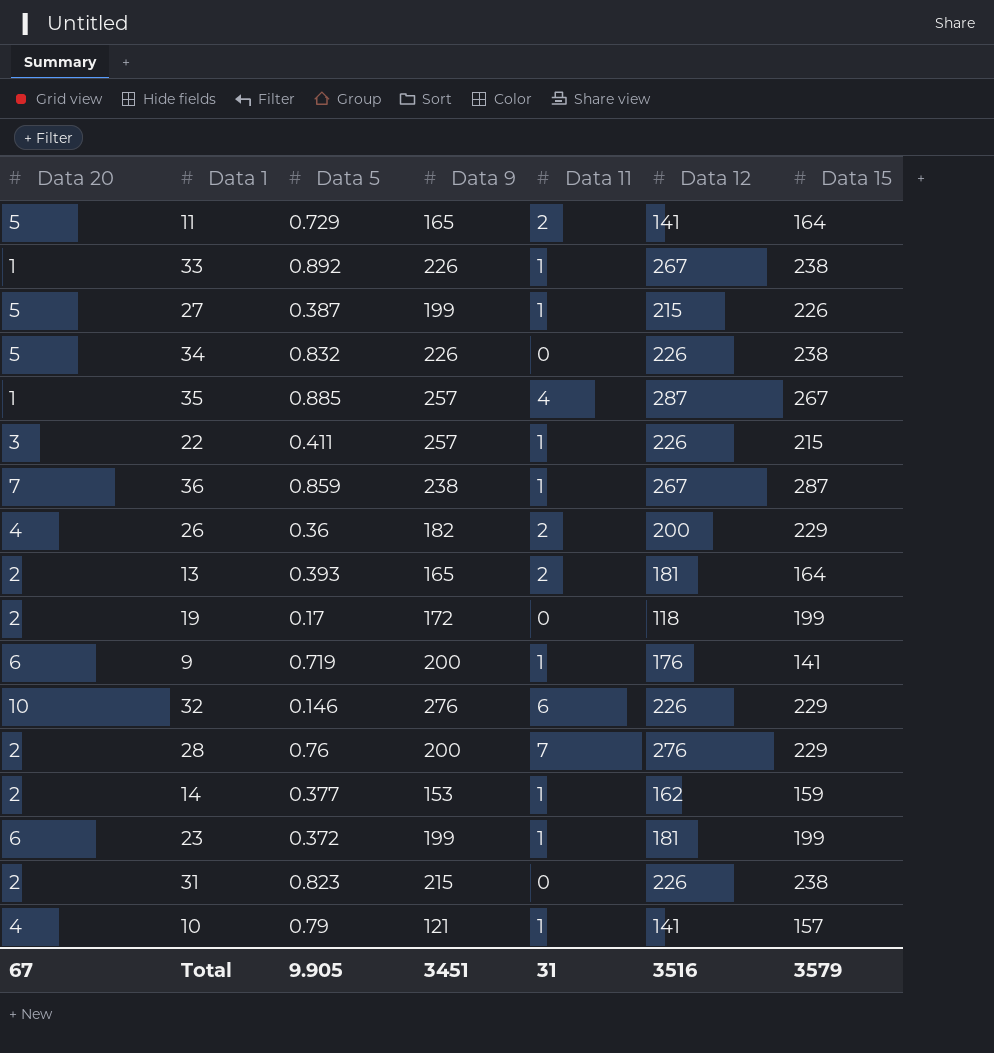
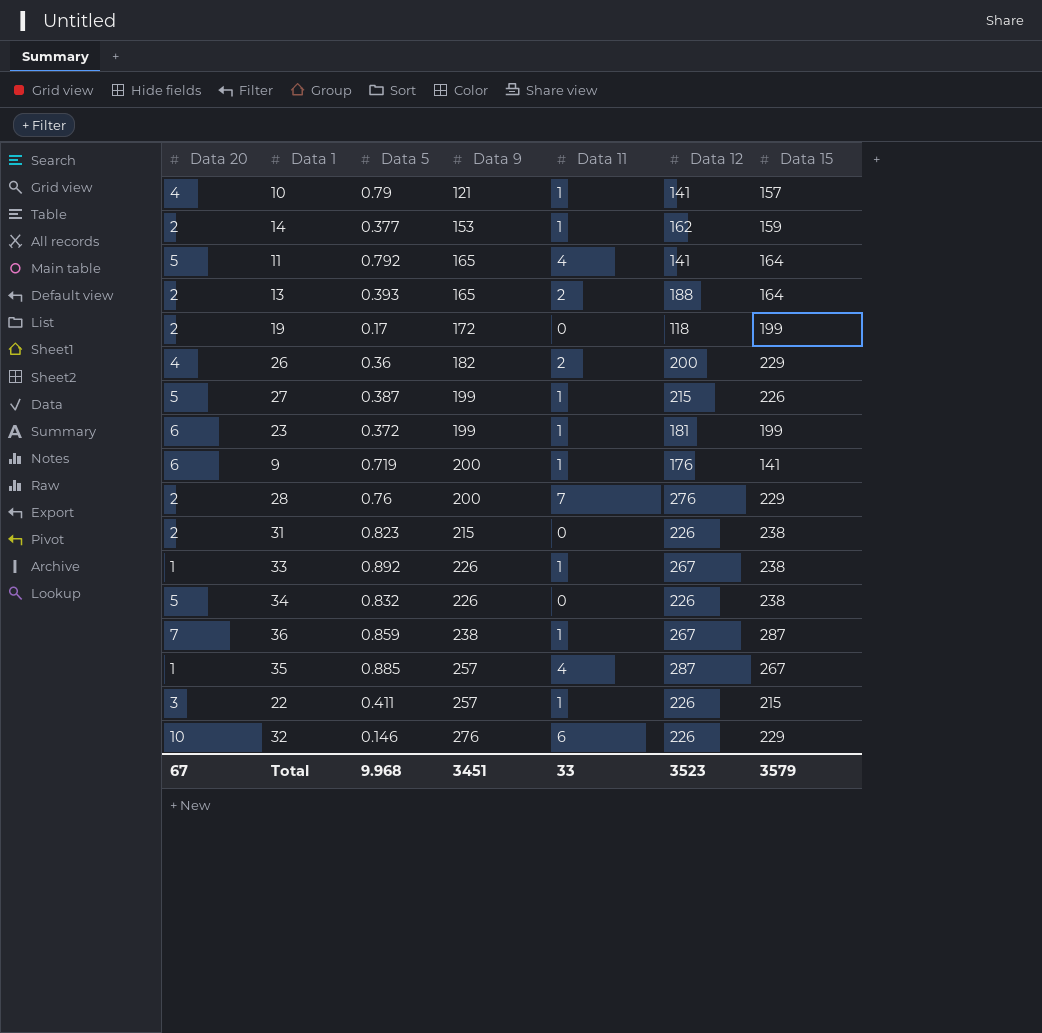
row order: none -> Data 9 ascending
11 | Data 5: 0.729 -> 0.792
11 | Data 11: 2 -> 4
13 | Data 12: 181 -> 188
Total | Data 5: 9.905 -> 9.968
Total | Data 11: 31 -> 33
Total | Data 12: 3516 -> 3523

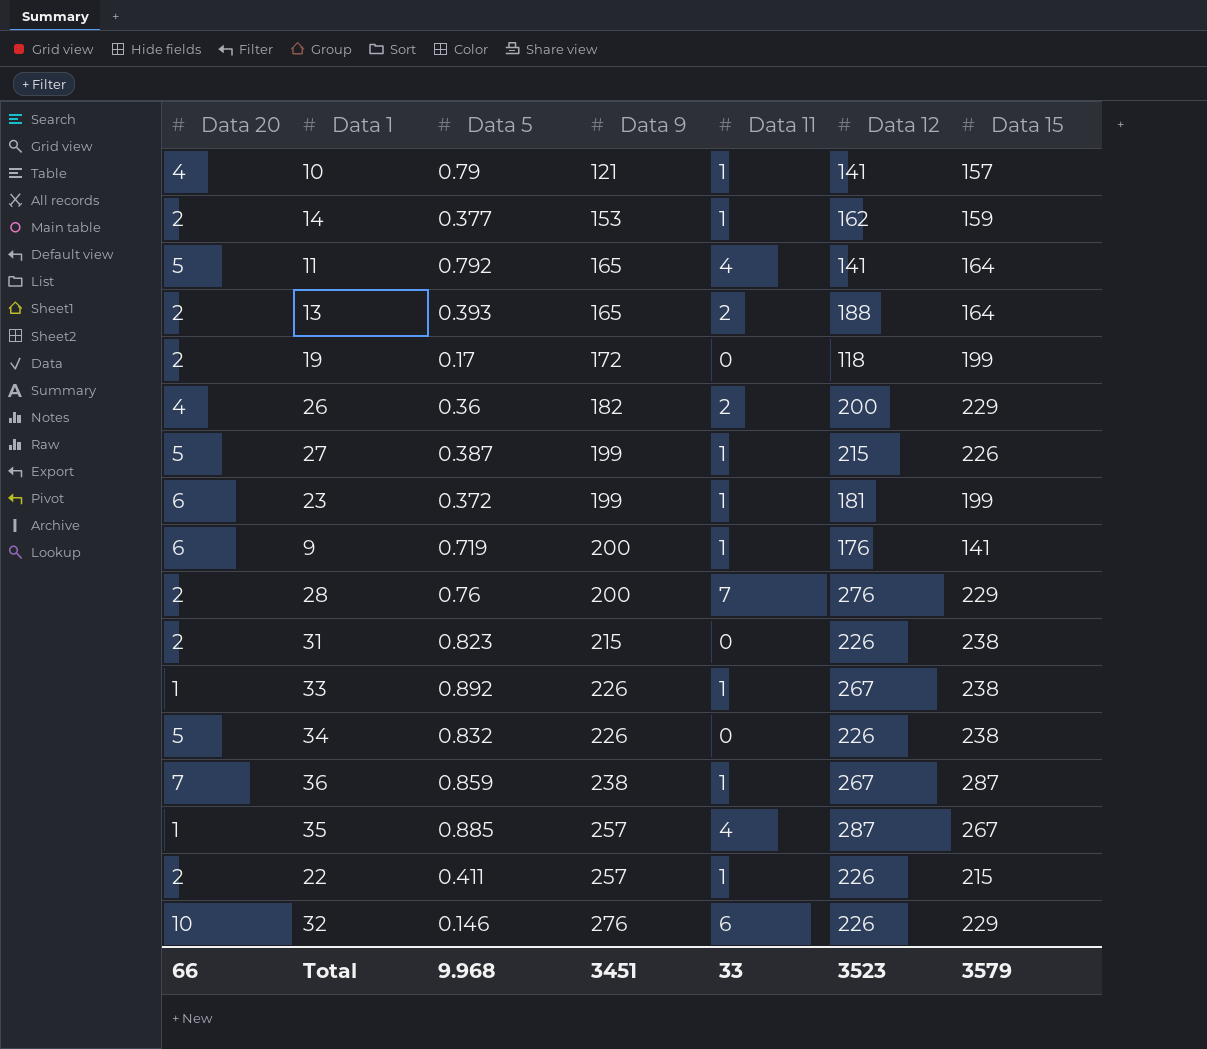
22 | Data 20: 3 -> 2
Total | Data 20: 67 -> 66

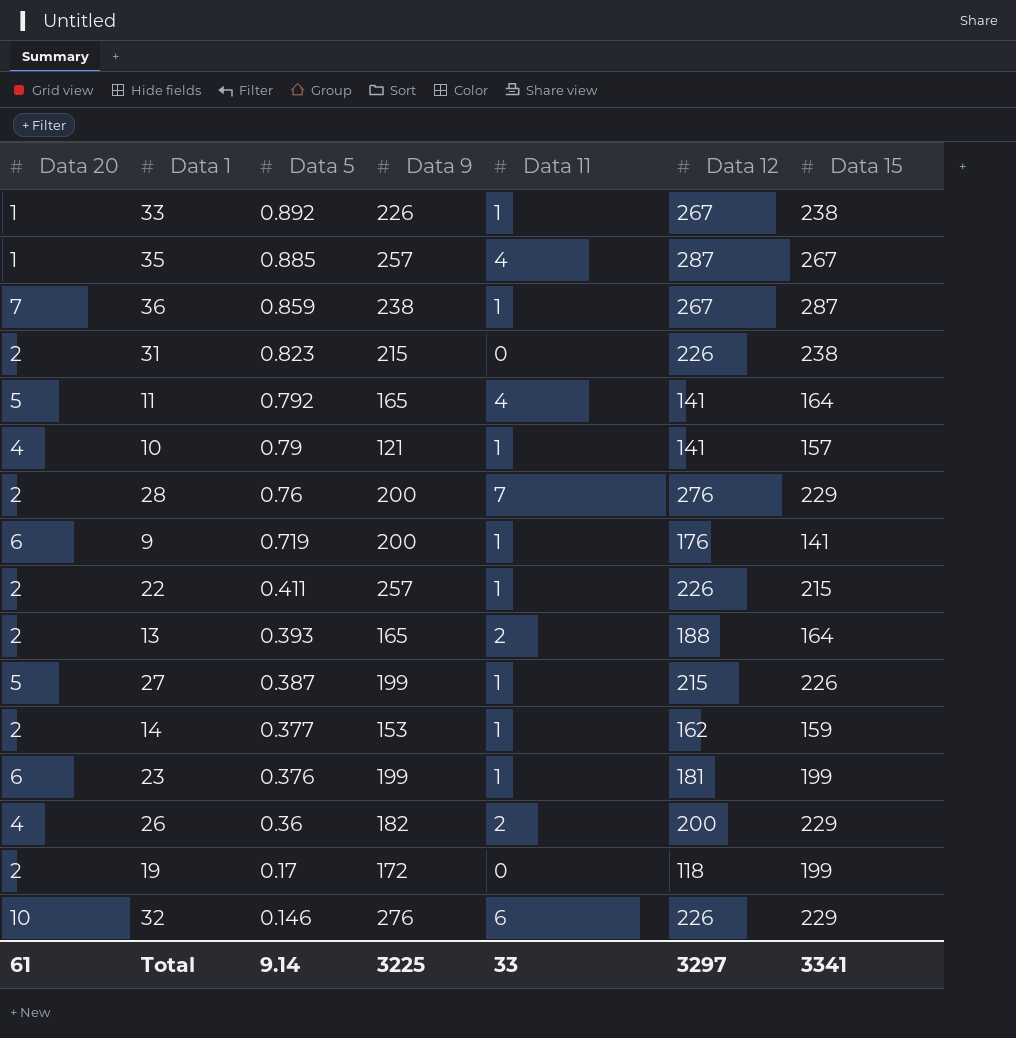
row order: Data 9 ascending -> Data 5 descending
row 34: 5 | 0.832 | 226 | 0 | 226 | 238 -> none
23 | Data 5: 0.372 -> 0.376
Total | Data 20: 66 -> 61
Total | Data 5: 9.968 -> 9.14
Total | Data 9: 3451 -> 3225
Total | Data 12: 3523 -> 3297
Total | Data 15: 3579 -> 3341

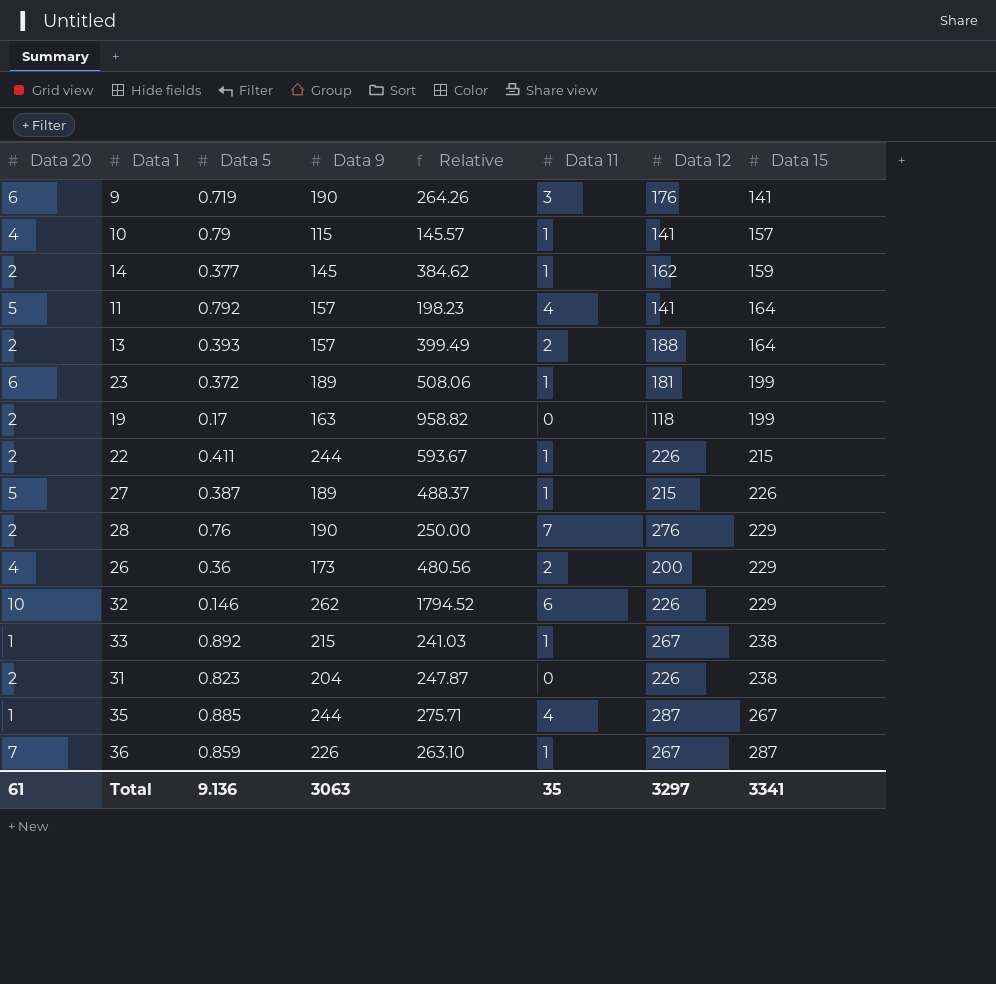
row order: Data 5 descending -> Data 15 ascending
column Relative | formula: none -> [Data 9] / [Data 5]
9 | Data 9: 200 -> 190
9 | Data 11: 1 -> 3
10 | Data 9: 121 -> 115
14 | Data 9: 153 -> 145
11 | Data 9: 165 -> 157
13 | Data 9: 165 -> 157
23 | Data 5: 0.376 -> 0.372
23 | Data 9: 199 -> 189
19 | Data 9: 172 -> 163
22 | Data 9: 257 -> 244
27 | Data 9: 199 -> 189
28 | Data 9: 200 -> 190
26 | Data 9: 182 -> 173
32 | Data 9: 276 -> 262
33 | Data 9: 226 -> 215
31 | Data 9: 215 -> 204
35 | Data 9: 257 -> 244
36 | Data 9: 238 -> 226
Total | Data 5: 9.14 -> 9.136
Total | Data 9: 3225 -> 3063
Total | Data 11: 33 -> 35

